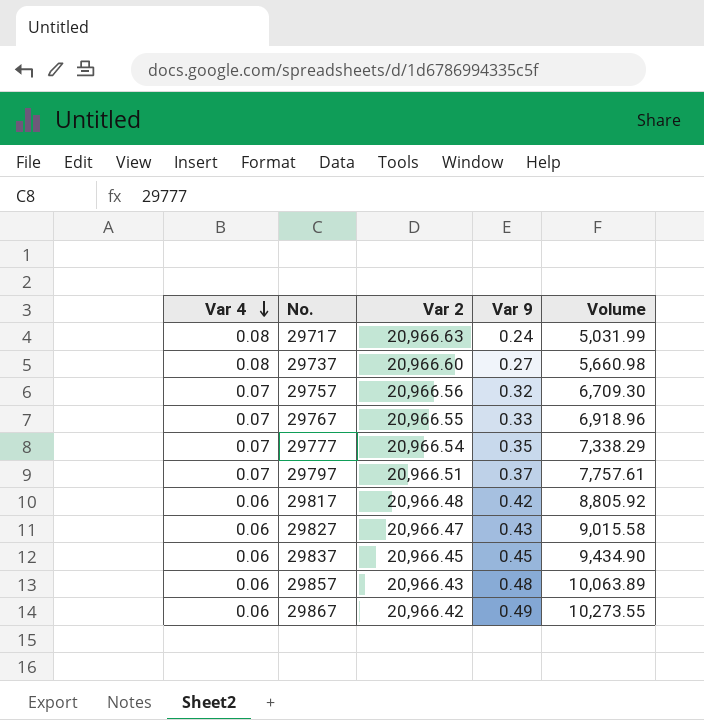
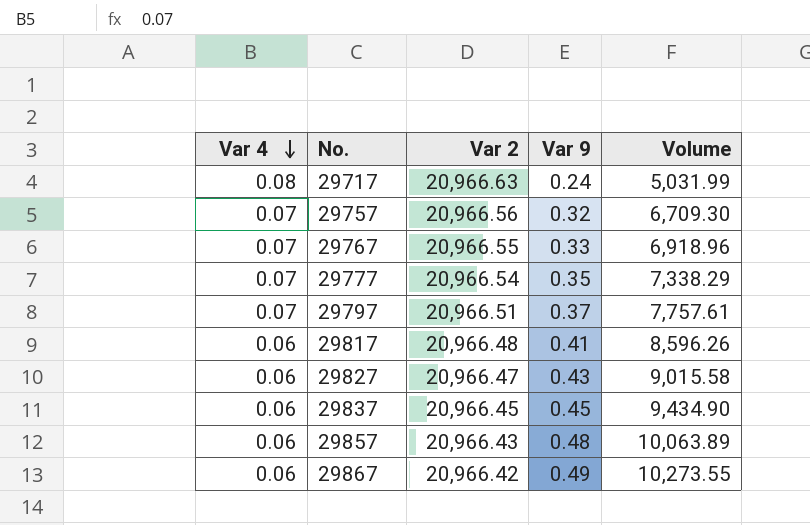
row 29737: 0.08 | 20,966.60 | 0.27 | 5,660.98 -> none
29817 | Var 9: 0.42 -> 0.41
29817 | Volume: 8,805.92 -> 8,596.26

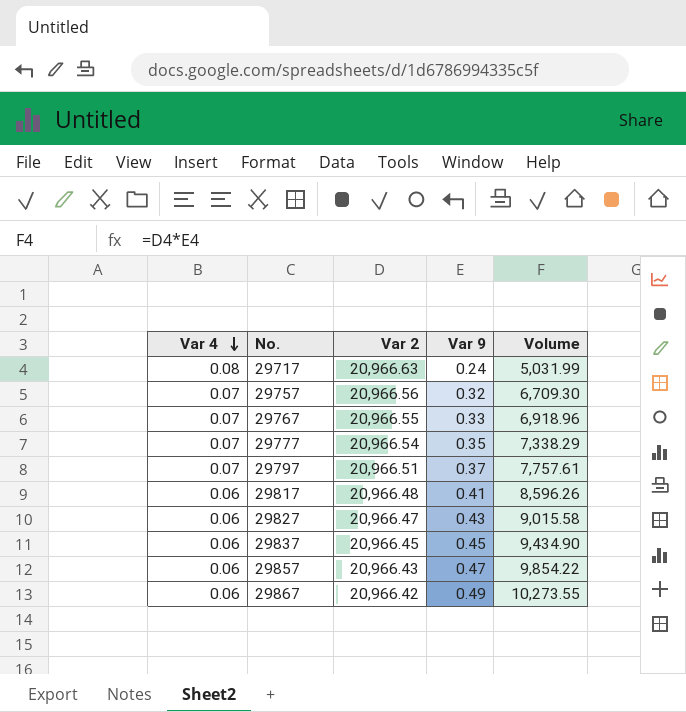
29857 | Var 9: 0.48 -> 0.47
29857 | Volume: 10,063.89 -> 9,854.22

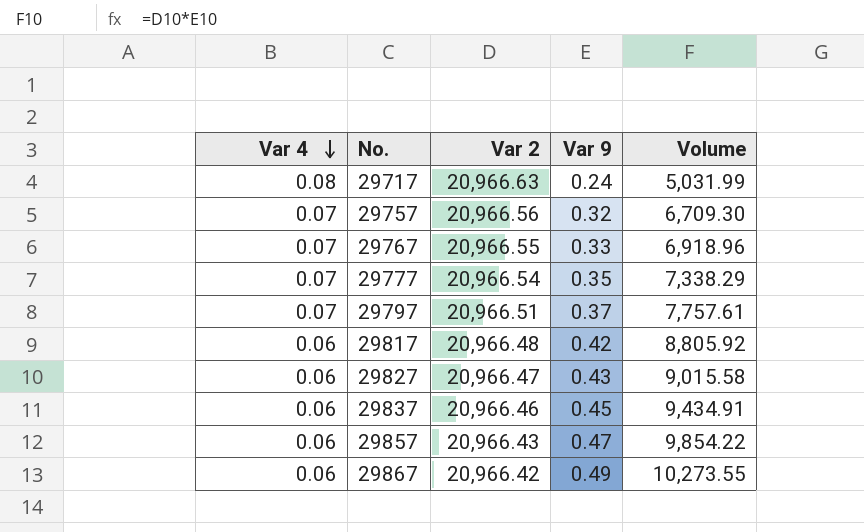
29817 | Var 9: 0.41 -> 0.42
29817 | Volume: 8,596.26 -> 8,805.92
29837 | Var 2: 20,966.45 -> 20,966.46
29837 | Volume: 9,434.90 -> 9,434.91

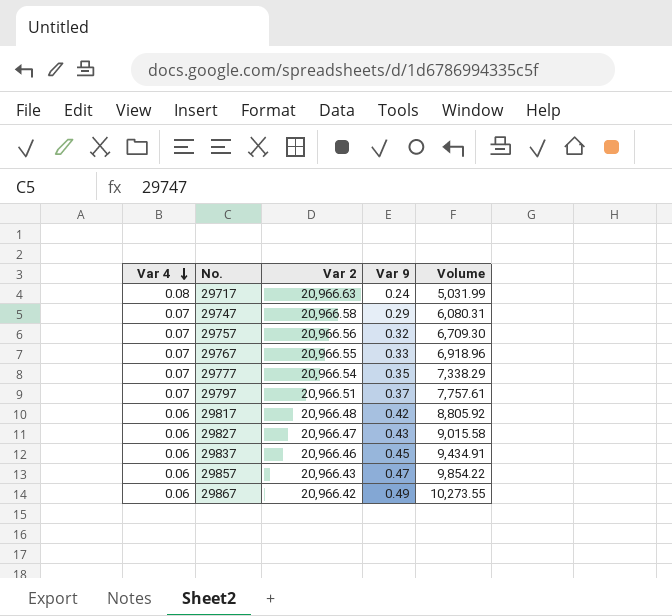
row 29747: none -> 0.07 | 20,966.58 | 0.29 | 6,080.31

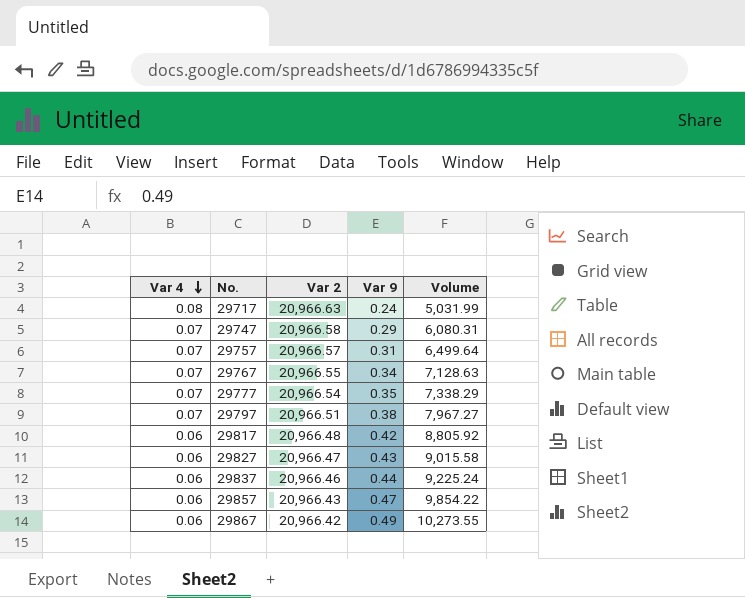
29757 | Var 2: 20,966.56 -> 20,966.57
29757 | Var 9: 0.32 -> 0.31
29757 | Volume: 6,709.30 -> 6,499.64
29767 | Var 9: 0.33 -> 0.34
29767 | Volume: 6,918.96 -> 7,128.63
29797 | Var 9: 0.37 -> 0.38
29797 | Volume: 7,757.61 -> 7,967.27
29837 | Var 9: 0.45 -> 0.44
29837 | Volume: 9,434.91 -> 9,225.24

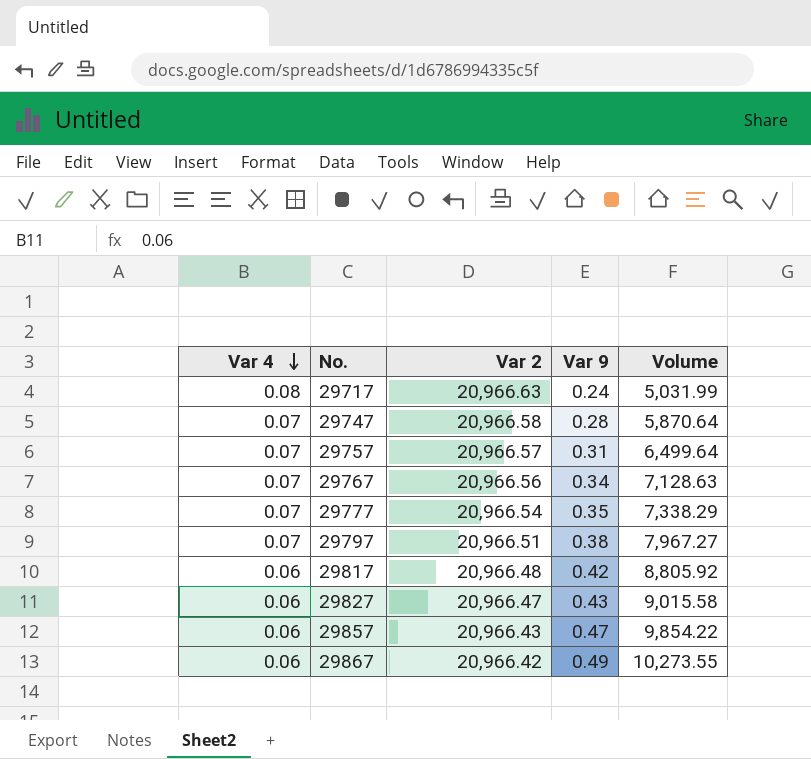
row 29837: 0.06 | 20,966.46 | 0.44 | 9,225.24 -> none
29747 | Var 9: 0.29 -> 0.28
29747 | Volume: 6,080.31 -> 5,870.64
29767 | Var 2: 20,966.55 -> 20,966.56

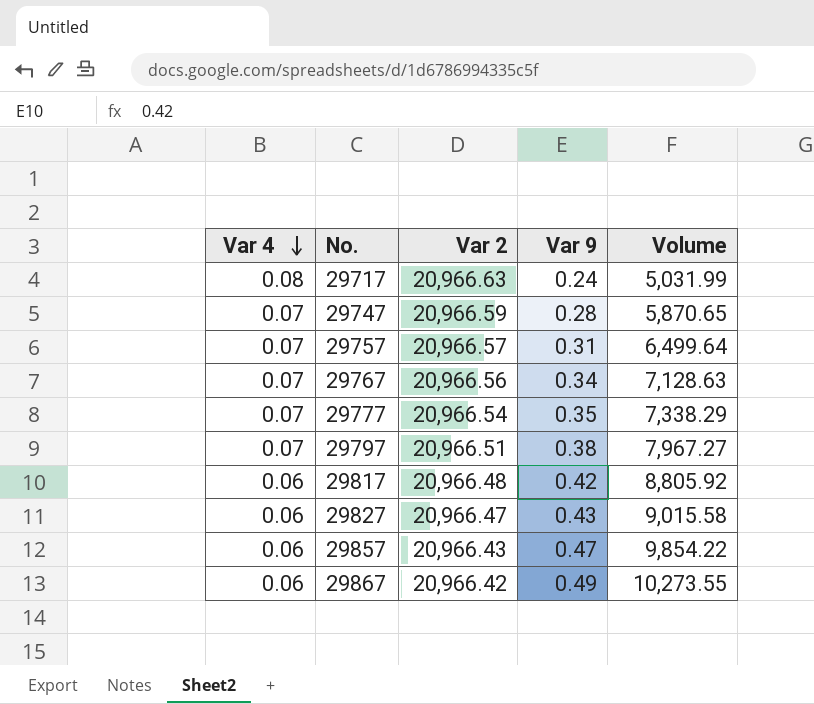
29747 | Var 2: 20,966.58 -> 20,966.59
29747 | Volume: 5,870.64 -> 5,870.65

